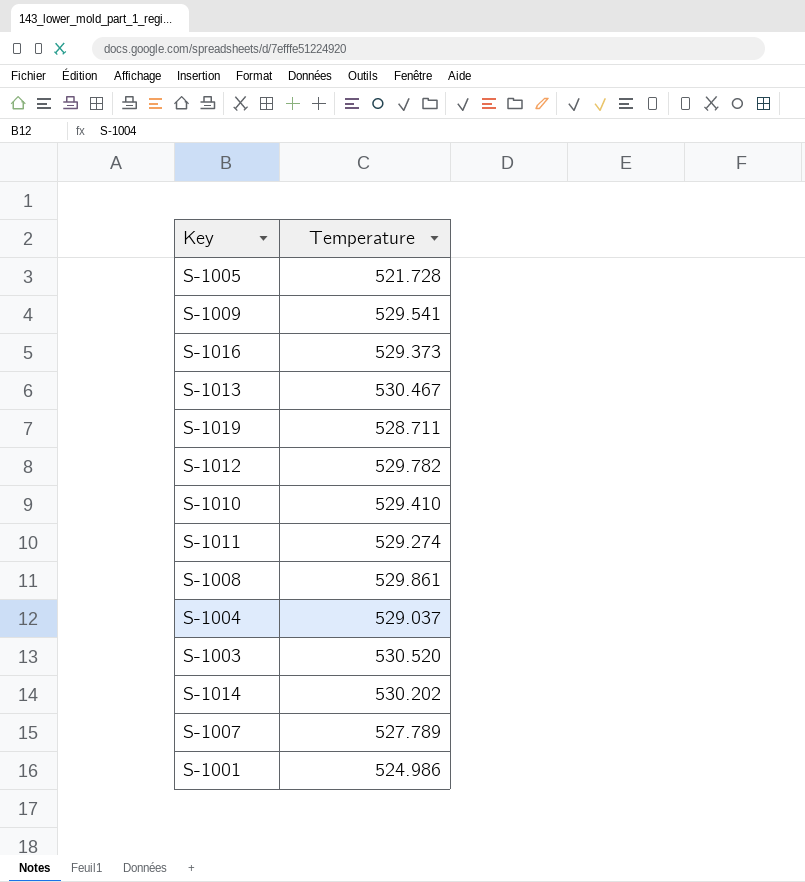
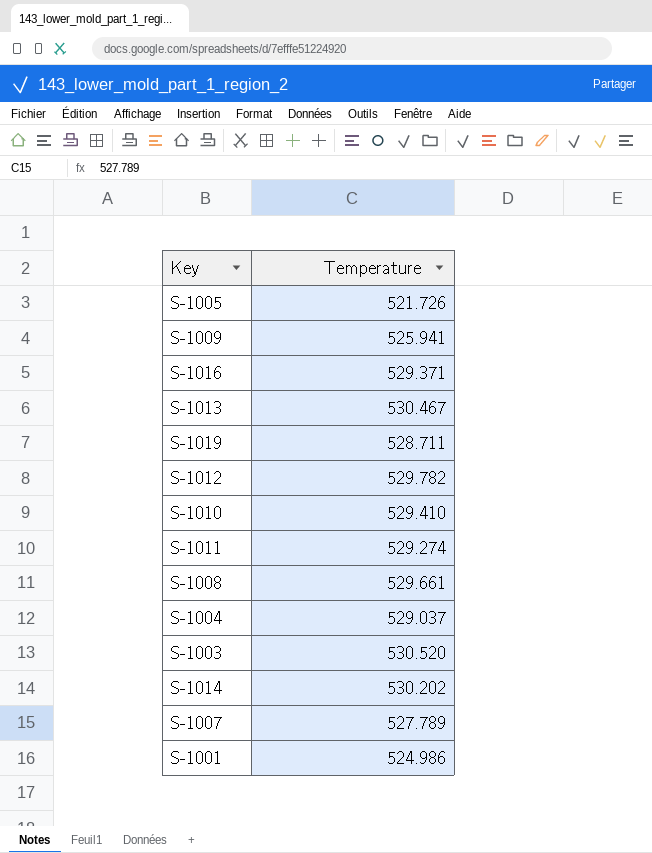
S-1005 | Temperature: 521.728 -> 521.726
S-1009 | Temperature: 529.541 -> 525.941
S-1016 | Temperature: 529.373 -> 529.371
S-1008 | Temperature: 529.861 -> 529.661

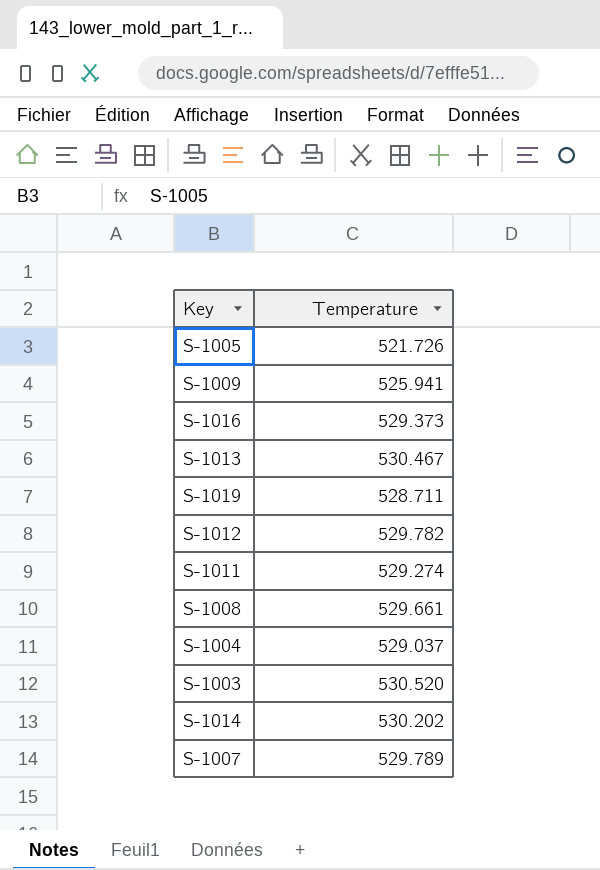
row S-1010: 529.410 -> none
row S-1001: 524.986 -> none
S-1016 | Temperature: 529.371 -> 529.373
S-1007 | Temperature: 527.789 -> 529.789

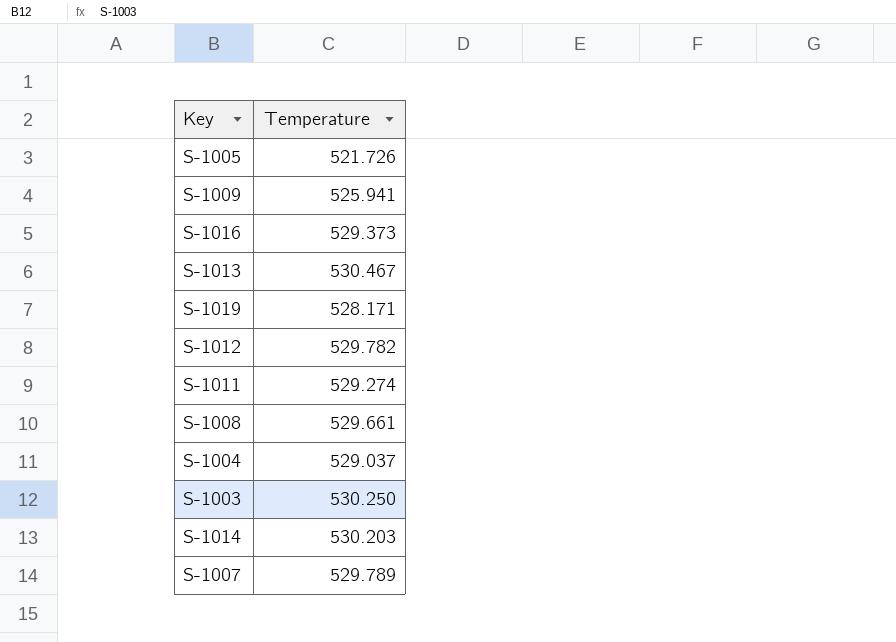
S-1019 | Temperature: 528.711 -> 528.171
S-1003 | Temperature: 530.520 -> 530.250
S-1014 | Temperature: 530.202 -> 530.203

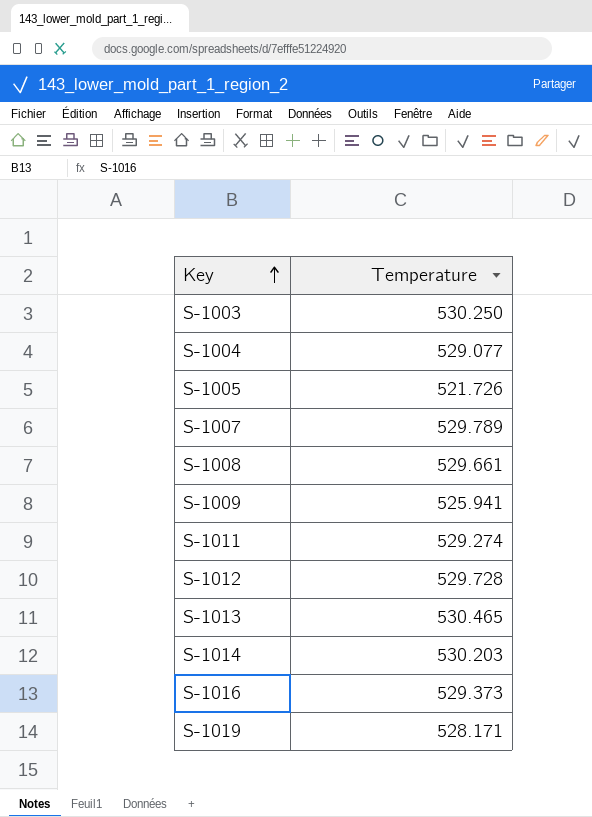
row order: none -> Key ascending
S-1004 | Temperature: 529.037 -> 529.077
S-1012 | Temperature: 529.782 -> 529.728
S-1013 | Temperature: 530.467 -> 530.465

